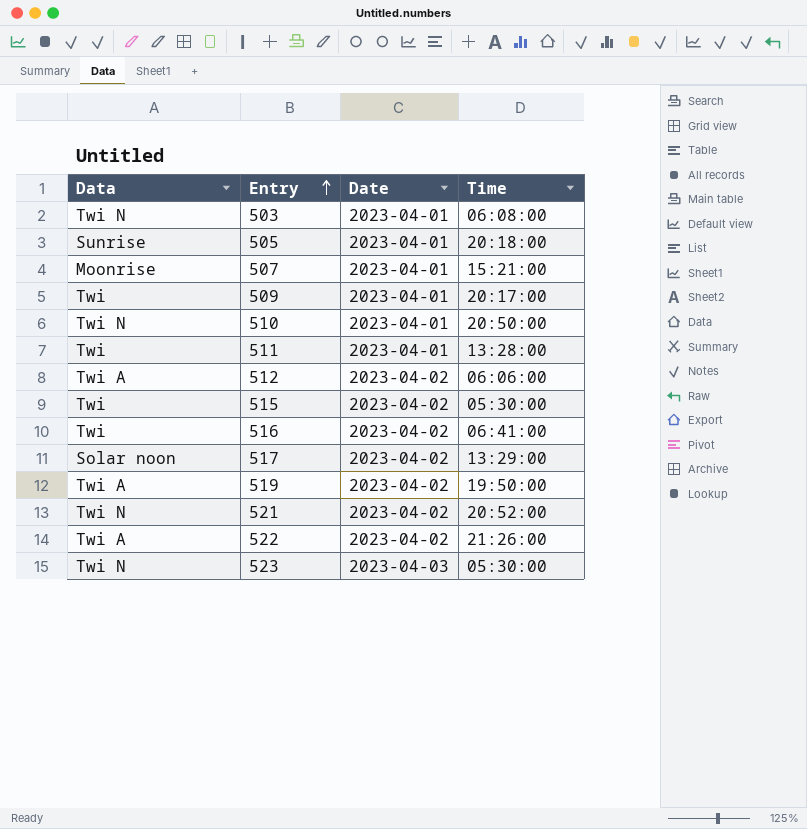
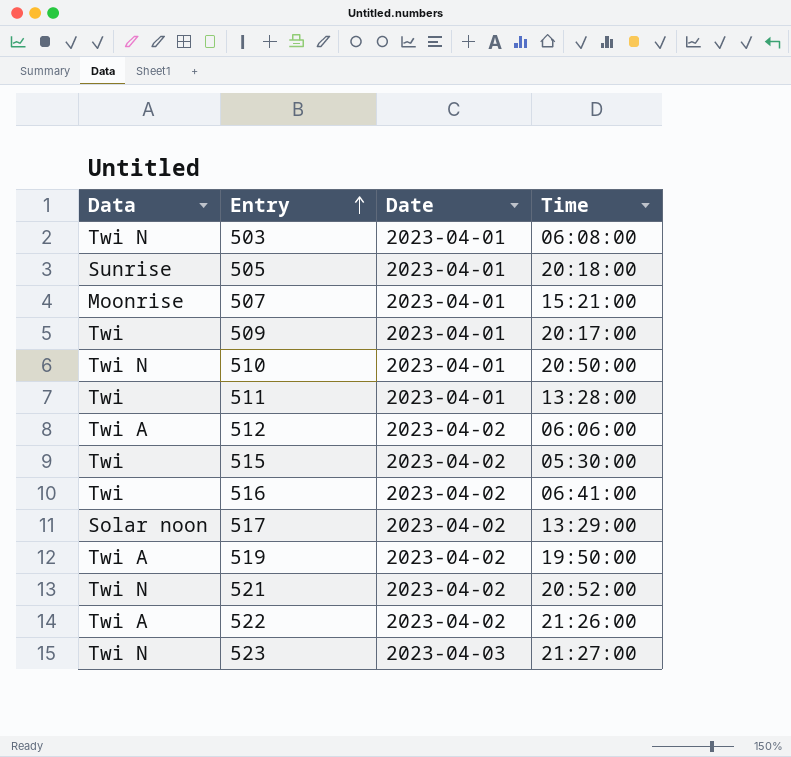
523 | Time: 05:30:00 -> 21:27:00

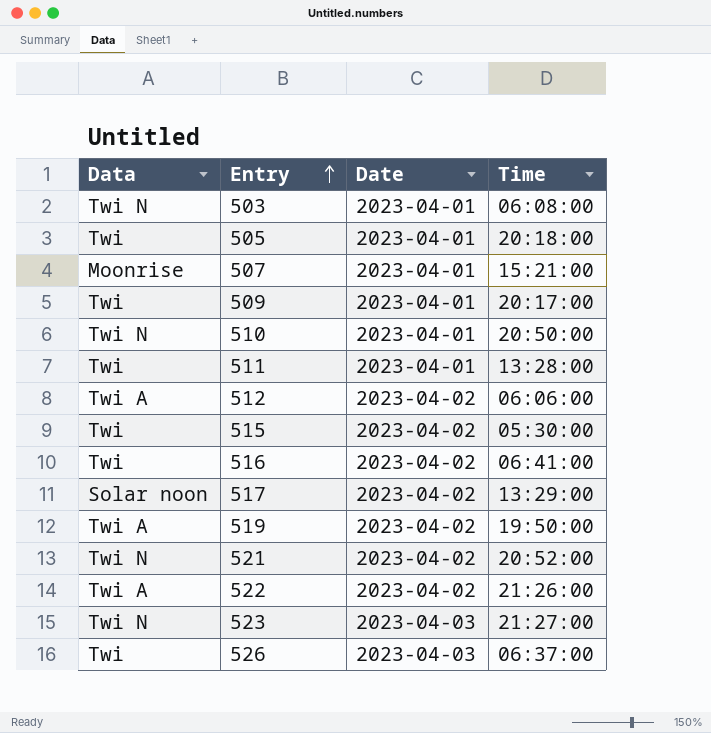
505 | Data: Sunrise -> Twi
row 526: none -> Twi | 2023-04-03 | 06:37:00

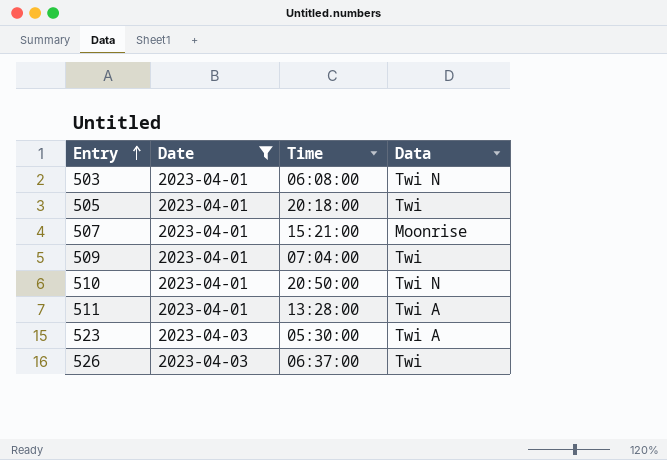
filter: none -> Date != 2023-04-02
column Data | position: 1 -> 4
509 | Time: 20:17:00 -> 07:04:00
511 | Data: Twi -> Twi A
523 | Time: 21:27:00 -> 05:30:00
523 | Data: Twi N -> Twi A

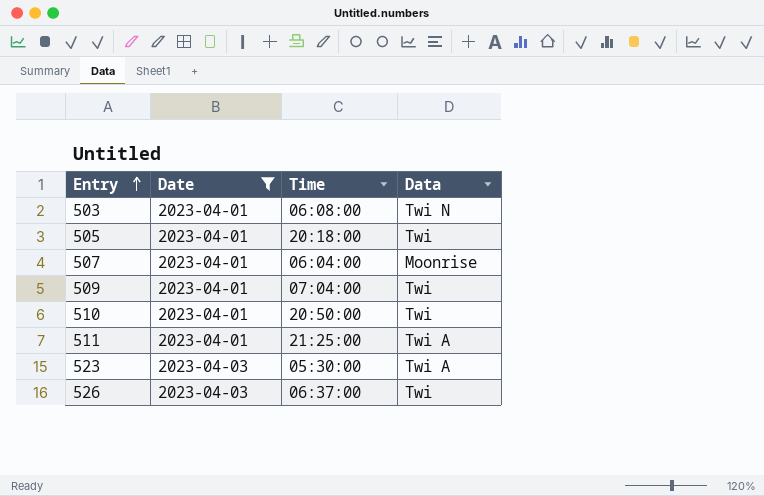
507 | Time: 15:21:00 -> 06:04:00
510 | Data: Twi N -> Twi
511 | Time: 13:28:00 -> 21:25:00

